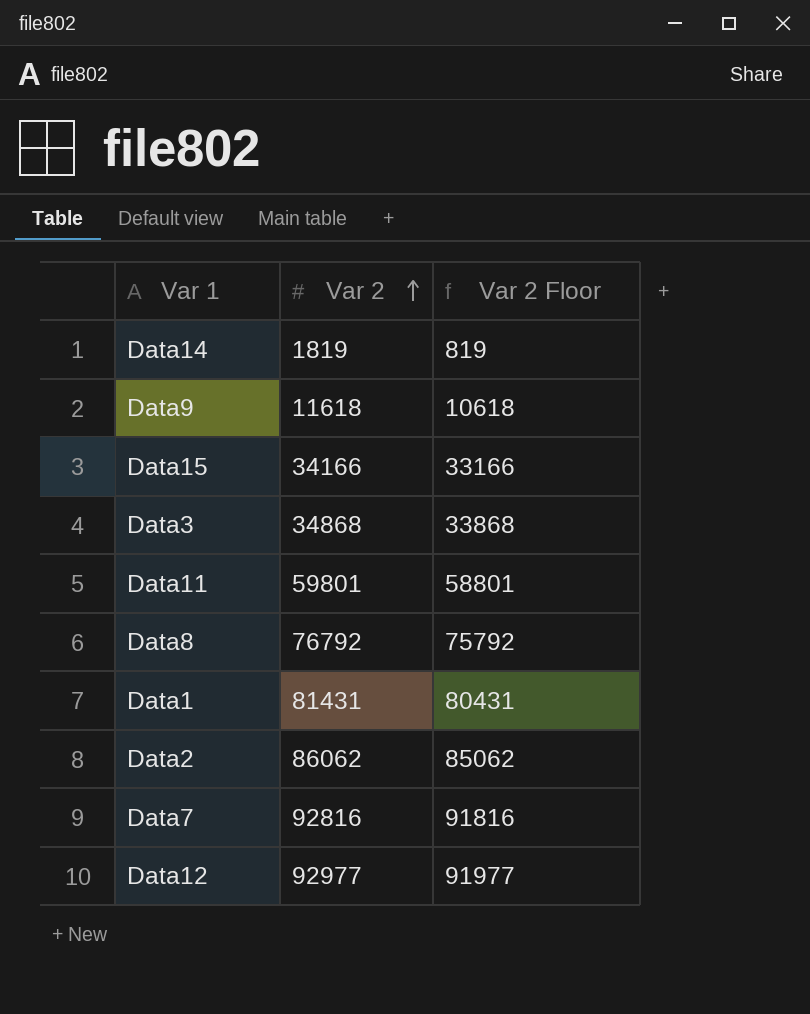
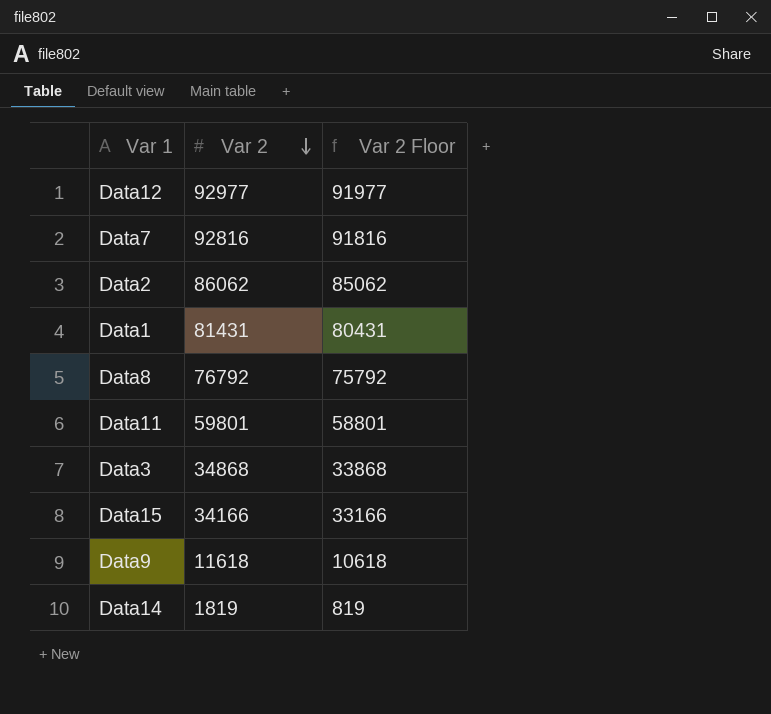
row order: Var 2 ascending -> Var 2 descending

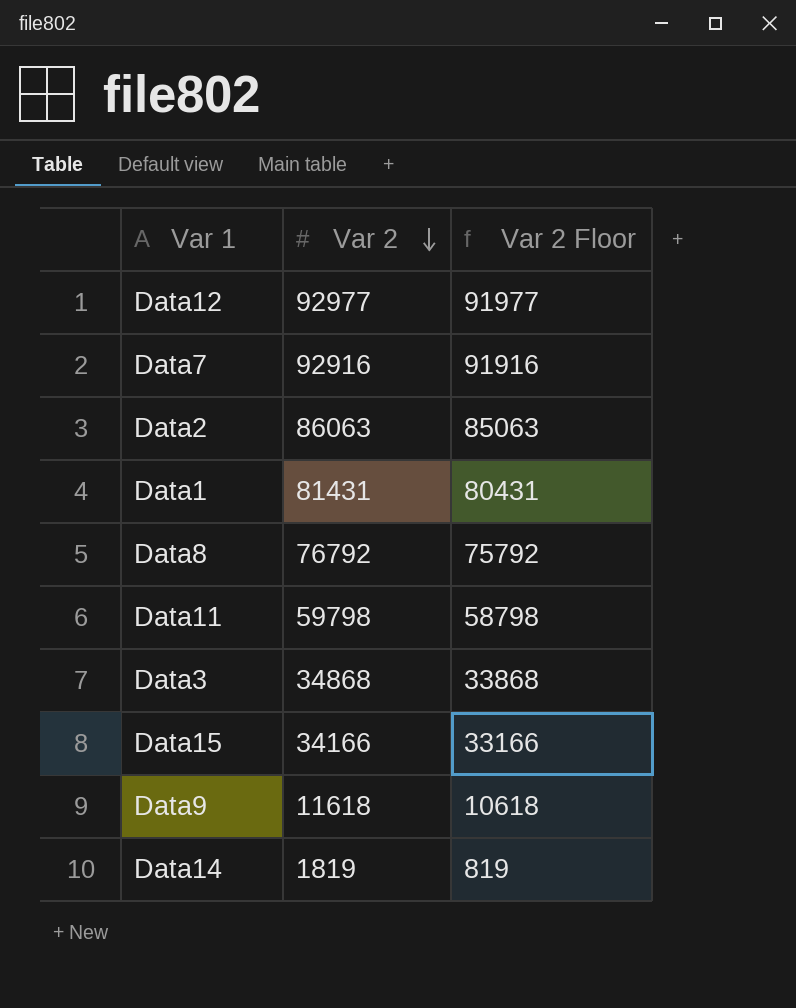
Data7 | Var 2: 92816 -> 92916
Data7 | Var 2 Floor: 91816 -> 91916
Data2 | Var 2: 86062 -> 86063
Data2 | Var 2 Floor: 85062 -> 85063
Data11 | Var 2: 59801 -> 59798
Data11 | Var 2 Floor: 58801 -> 58798

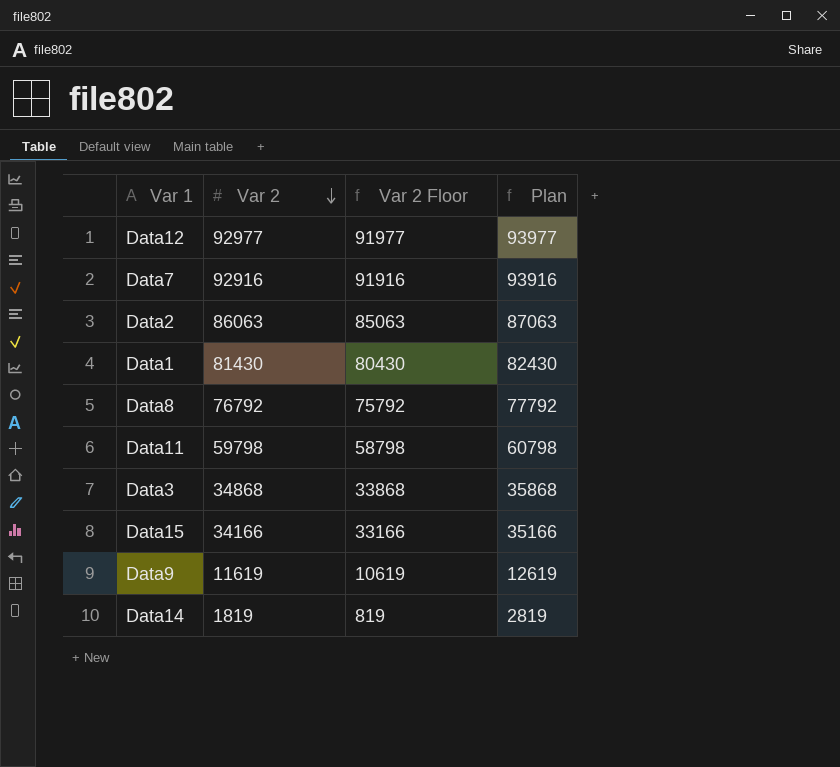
column Plan | formula: none -> [Var 2] + 1000
Data1 | Var 2: 81431 -> 81430
Data1 | Var 2 Floor: 80431 -> 80430
Data9 | Var 2: 11618 -> 11619
Data9 | Var 2 Floor: 10618 -> 10619

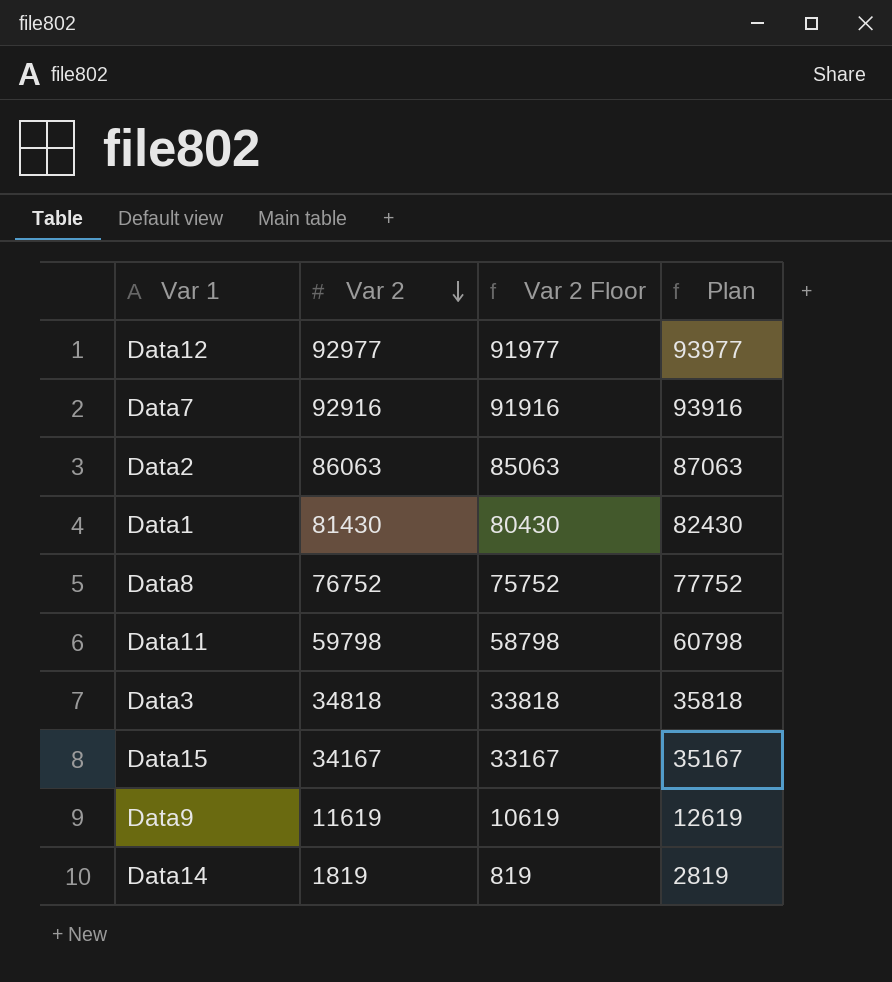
Data8 | Var 2: 76792 -> 76752
Data8 | Var 2 Floor: 75792 -> 75752
Data8 | Plan: 77792 -> 77752
Data3 | Var 2: 34868 -> 34818
Data3 | Var 2 Floor: 33868 -> 33818
Data3 | Plan: 35868 -> 35818
Data15 | Var 2: 34166 -> 34167
Data15 | Var 2 Floor: 33166 -> 33167
Data15 | Plan: 35166 -> 35167

